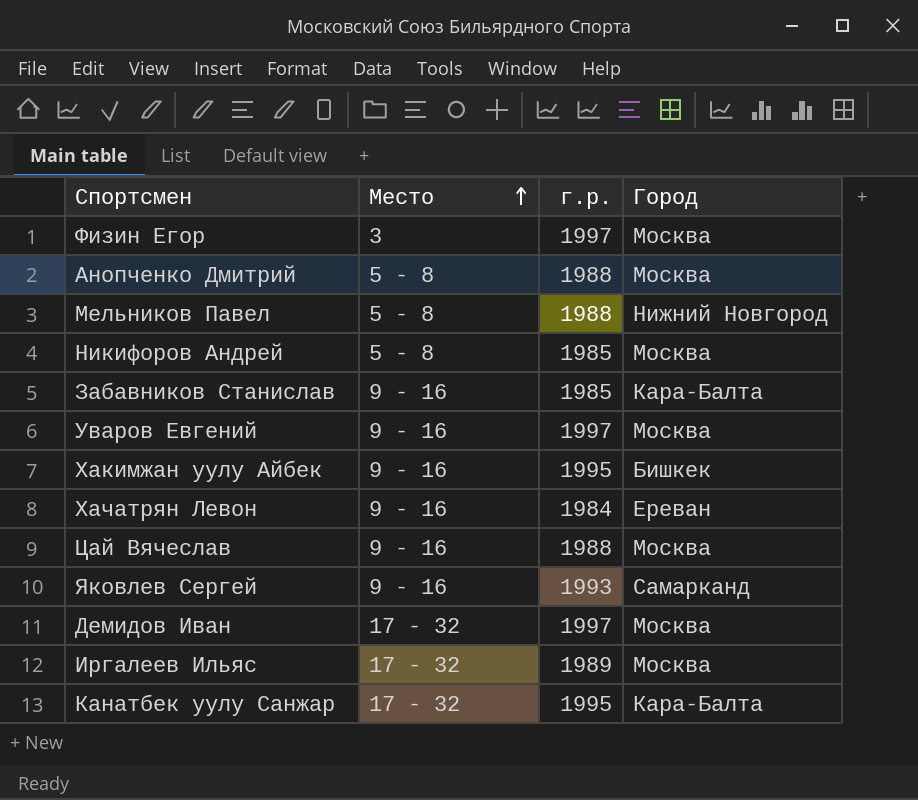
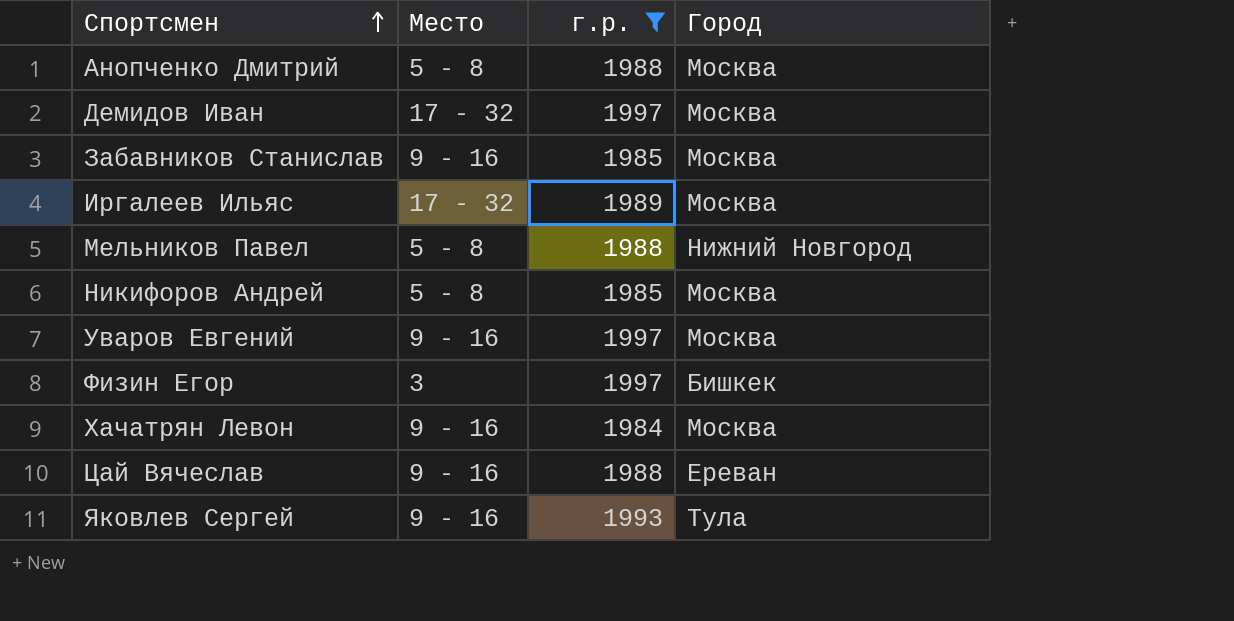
filter: none -> г.р. != 1995
row order: Место ascending -> Спортсмен ascending
Забавников Станислав | Город: Кара-Балта -> Москва
Физин Егор | Город: Москва -> Бишкек
Хачатрян Левон | Город: Ереван -> Москва
Цай Вячеслав | Город: Москва -> Ереван
Яковлев Сергей | Город: Самарканд -> Тула

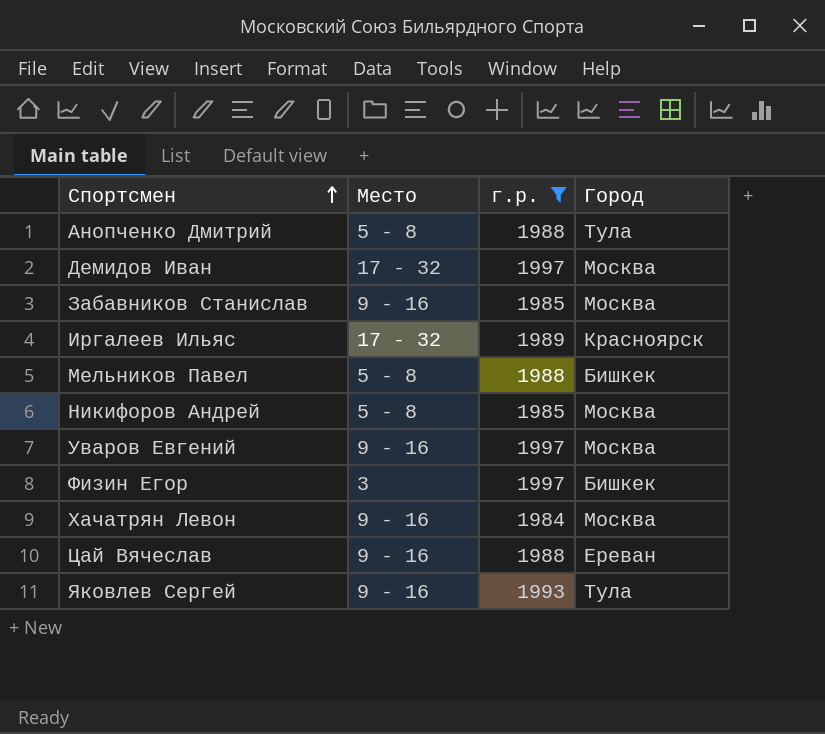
Анопченко Дмитрий | Город: Москва -> Тула
Иргалеев Ильяс | Город: Москва -> Красноярск
Мельников Павел | Город: Нижний Новгород -> Бишкек

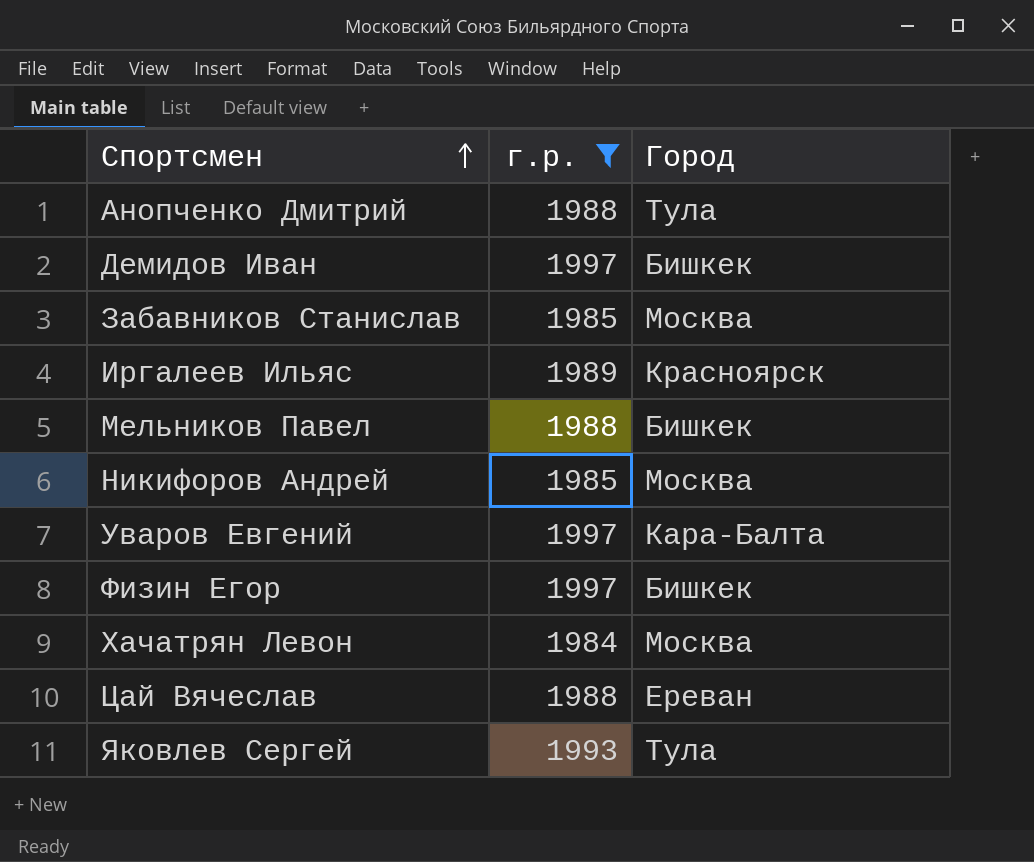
column Место | position: 2 -> none
Демидов Иван | Город: Москва -> Бишкек
Уваров Евгений | Город: Москва -> Кара-Балта

